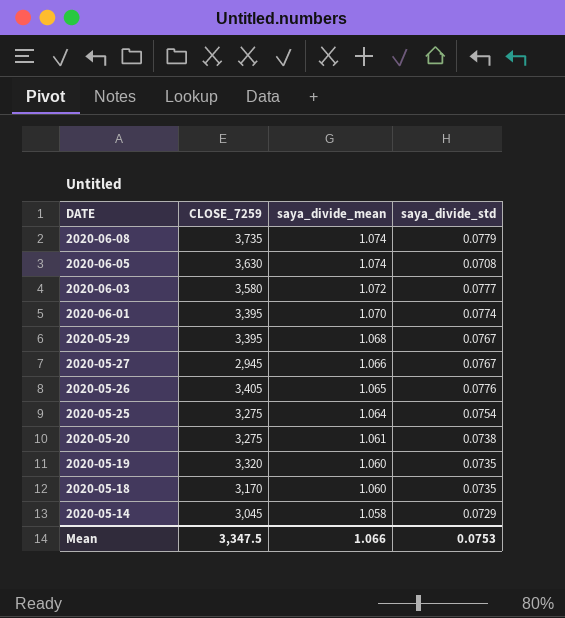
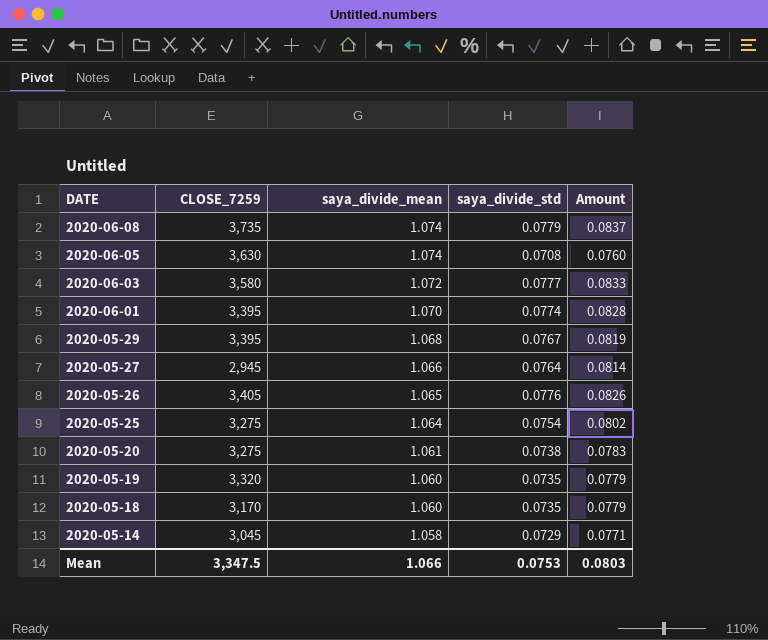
column Amount | formula: none -> [saya_divide_mean] * [saya_divide_std]
2020-05-27 | saya_divide_std: 0.0767 -> 0.0764

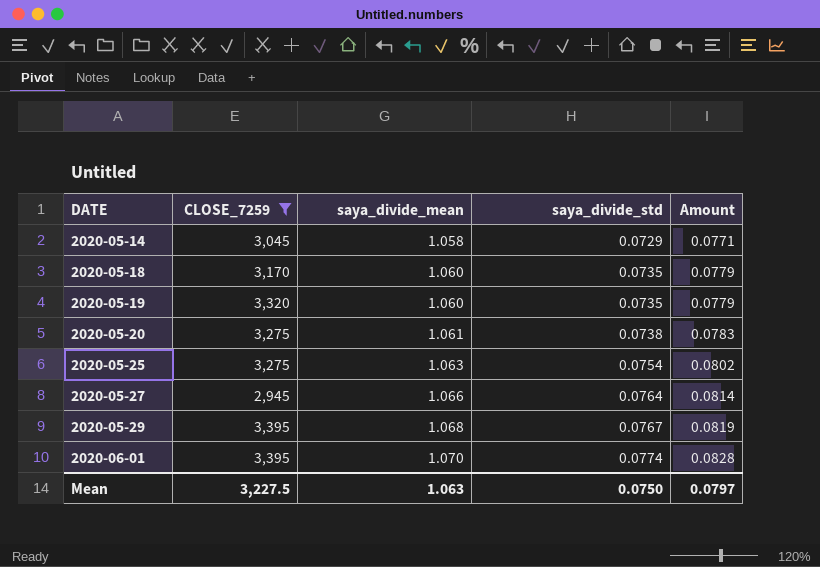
filter: none -> CLOSE_7259 <= 3,395
row order: DATE descending -> DATE ascending
2020-05-25 | saya_divide_mean: 1.064 -> 1.063
Mean | CLOSE_7259: 3,347.5 -> 3,227.5
Mean | saya_divide_mean: 1.066 -> 1.063
Mean | saya_divide_std: 0.0753 -> 0.0750
Mean | Amount: 0.0803 -> 0.0797

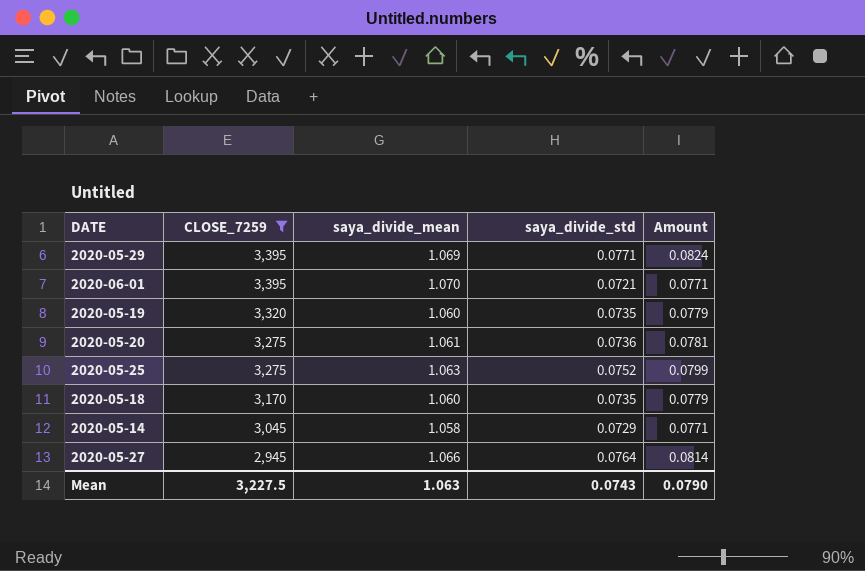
row order: DATE ascending -> CLOSE_7259 descending
2020-05-29 | saya_divide_mean: 1.068 -> 1.069
2020-05-29 | saya_divide_std: 0.0767 -> 0.0771
2020-05-29 | Amount: 0.0819 -> 0.0824
2020-06-01 | saya_divide_std: 0.0774 -> 0.0721
2020-06-01 | Amount: 0.0828 -> 0.0771
2020-05-20 | saya_divide_std: 0.0738 -> 0.0736
2020-05-20 | Amount: 0.0783 -> 0.0781
2020-05-25 | saya_divide_std: 0.0754 -> 0.0752
2020-05-25 | Amount: 0.0802 -> 0.0799
Mean | saya_divide_std: 0.0750 -> 0.0743
Mean | Amount: 0.0797 -> 0.0790

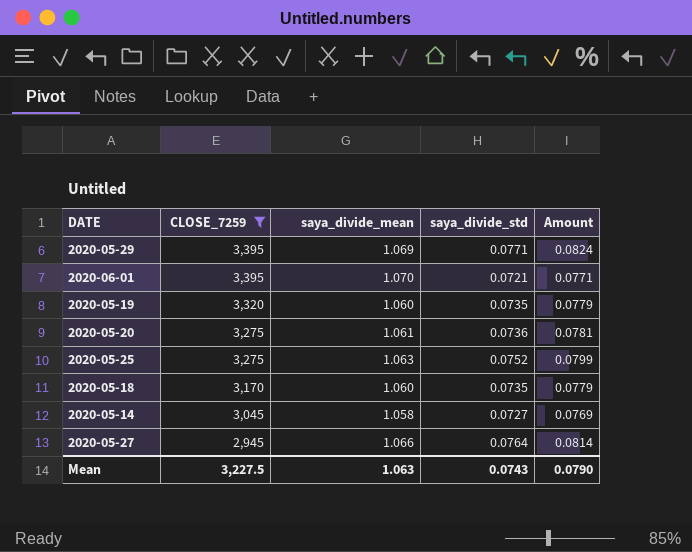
2020-05-14 | saya_divide_std: 0.0729 -> 0.0727
2020-05-14 | Amount: 0.0771 -> 0.0769

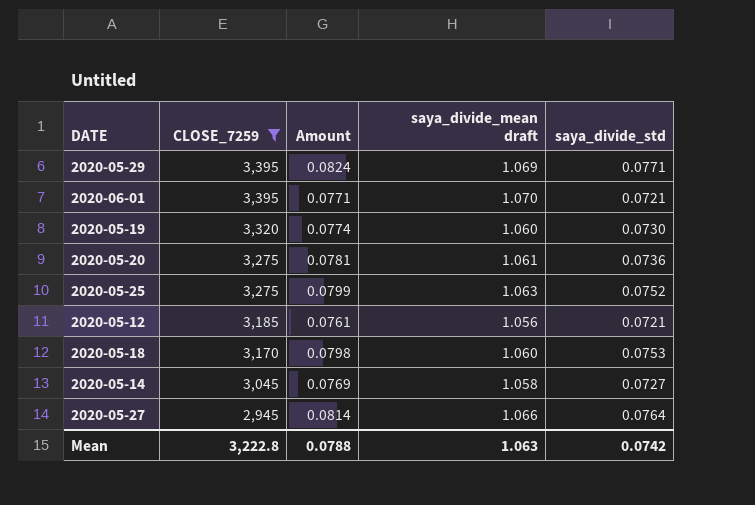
column Amount | position: 5 -> 3
column name: saya_divide_mean -> saya_divide_mean draft
2020-05-19 | Amount: 0.0779 -> 0.0774
2020-05-19 | saya_divide_std: 0.0735 -> 0.0730
row 2020-05-12: none -> 3,185 | 0.0761 | 1.056 | 0.0721
2020-05-18 | Amount: 0.0779 -> 0.0798
2020-05-18 | saya_divide_std: 0.0735 -> 0.0753
Mean | CLOSE_7259: 3,227.5 -> 3,222.8
Mean | Amount: 0.0790 -> 0.0788
Mean | saya_divide_std: 0.0743 -> 0.0742

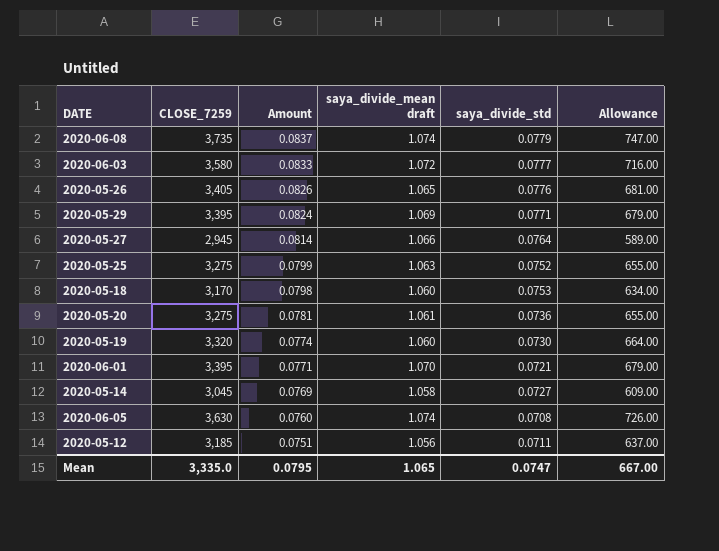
filter: CLOSE_7259 <= 3,395 -> none
row order: CLOSE_7259 descending -> Amount descending
column Allowance | formula: none -> [CLOSE_7259] * 0.2
2020-05-12 | Amount: 0.0761 -> 0.0751
2020-05-12 | saya_divide_std: 0.0721 -> 0.0711
Mean | CLOSE_7259: 3,222.8 -> 3,335.0
Mean | Amount: 0.0788 -> 0.0795
Mean | saya_divide_mean draft: 1.063 -> 1.065
Mean | saya_divide_std: 0.0742 -> 0.0747

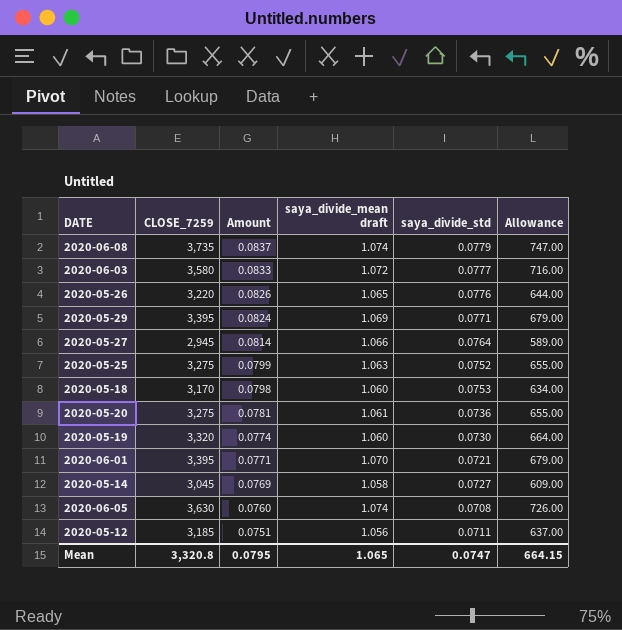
2020-05-26 | CLOSE_7259: 3,405 -> 3,220
2020-05-26 | Allowance: 681.00 -> 644.00
Mean | CLOSE_7259: 3,335.0 -> 3,320.8
Mean | Allowance: 667.00 -> 664.15

